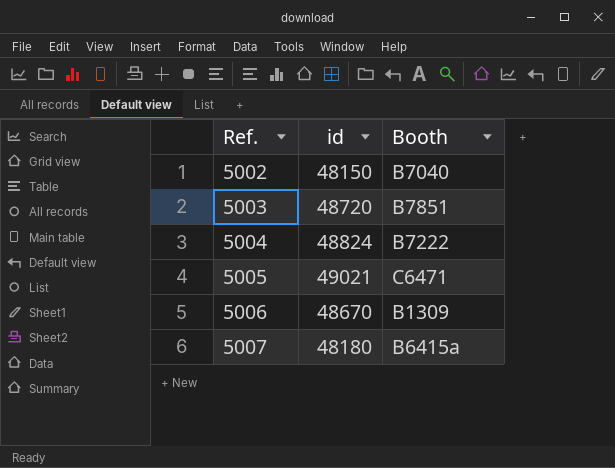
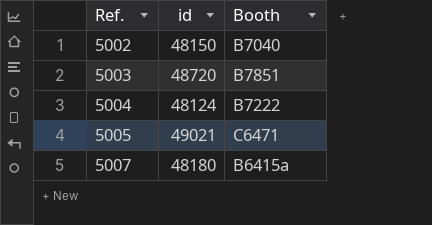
row 5006: 48670 | B1309 -> none
5004 | id: 48824 -> 48124

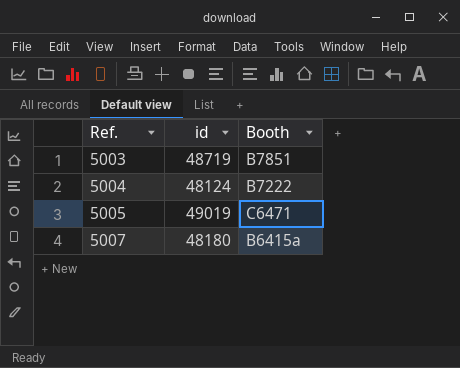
row 5002: 48150 | B7040 -> none
5003 | id: 48720 -> 48719
5005 | id: 49021 -> 49019

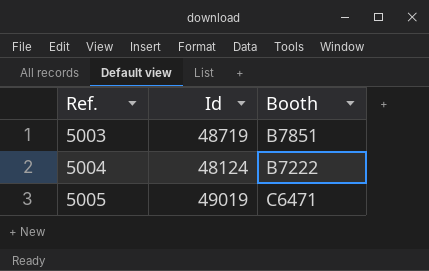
column name: id -> Id
row 5007: 48180 | B6415a -> none

